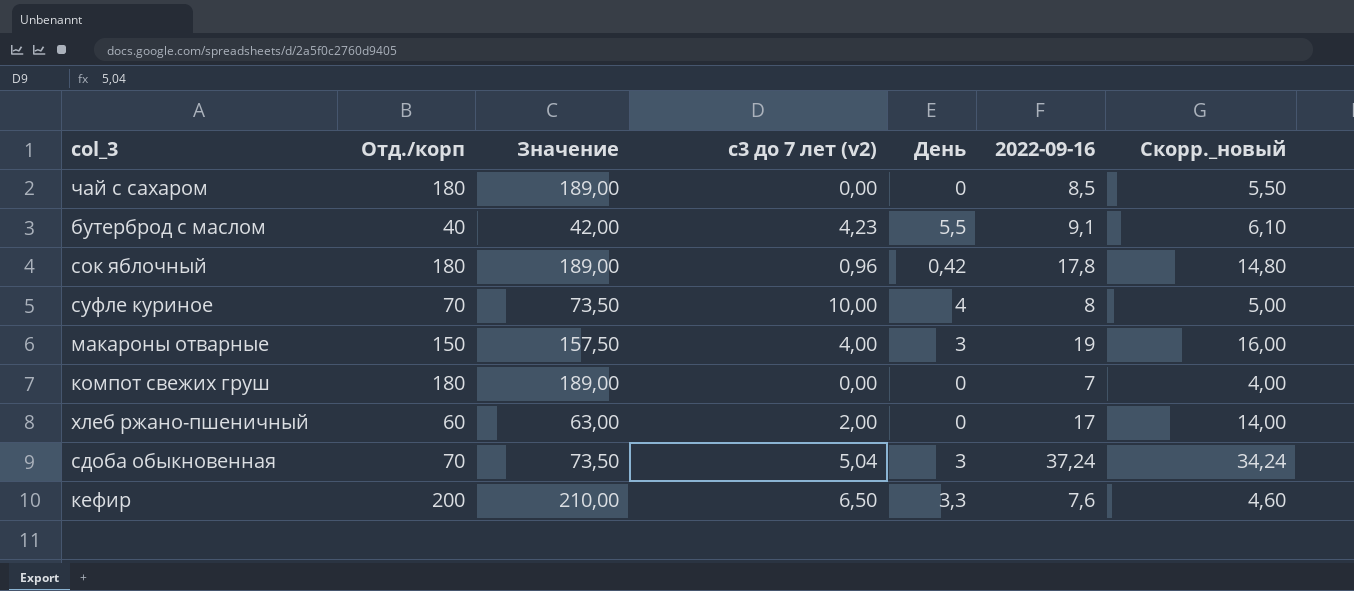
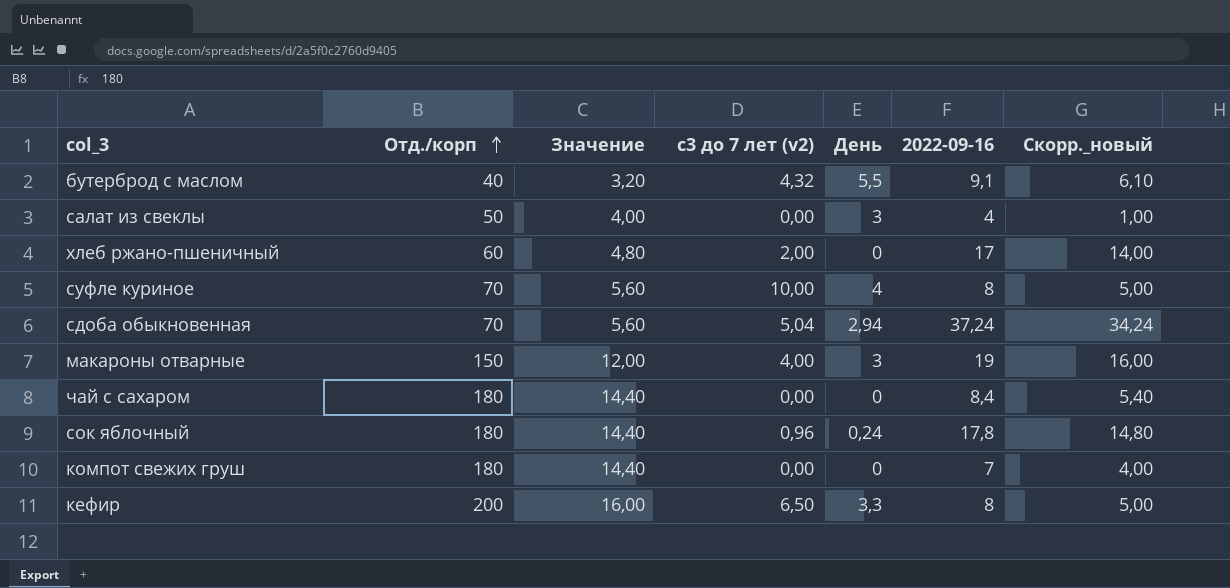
row order: none -> Отд./корп ascending
column Значение | formula: [Отд./корп] * 1,05 -> [Отд./корп] * 0,08
бутерброд с маслом | с3 до 7 лет (v2): 4,23 -> 4,32
row салат из свеклы: none -> 50 | 4,00 | 0,00 | 3 | 4 | 1,00
сдоба обыкновенная | День: 3 -> 2,94
чай с сахаром | 2022-09-16: 8,5 -> 8,4
чай с сахаром | Скорр._новый: 5,50 -> 5,40
сок яблочный | День: 0,42 -> 0,24
кефир | 2022-09-16: 7,6 -> 8
кефир | Скорр._новый: 4,60 -> 5,00

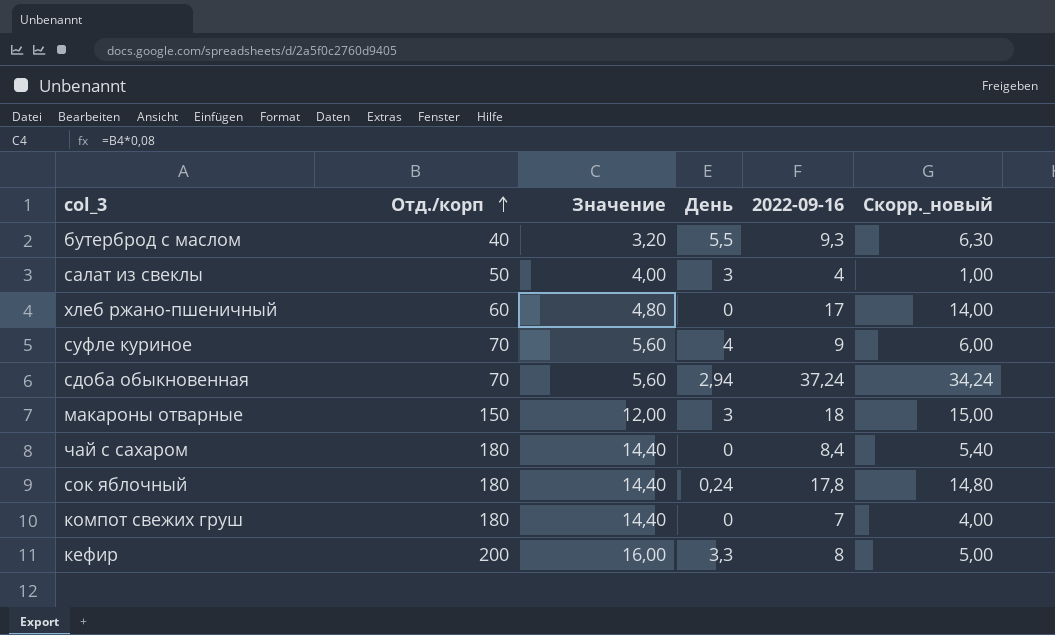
column с3 до 7 лет (v2) | position: 4 -> none
бутерброд с маслом | 2022-09-16: 9,1 -> 9,3
бутерброд с маслом | Скорр._новый: 6,10 -> 6,30
суфле куриное | 2022-09-16: 8 -> 9
суфле куриное | Скорр._новый: 5,00 -> 6,00
макароны отварные | 2022-09-16: 19 -> 18
макароны отварные | Скорр._новый: 16,00 -> 15,00

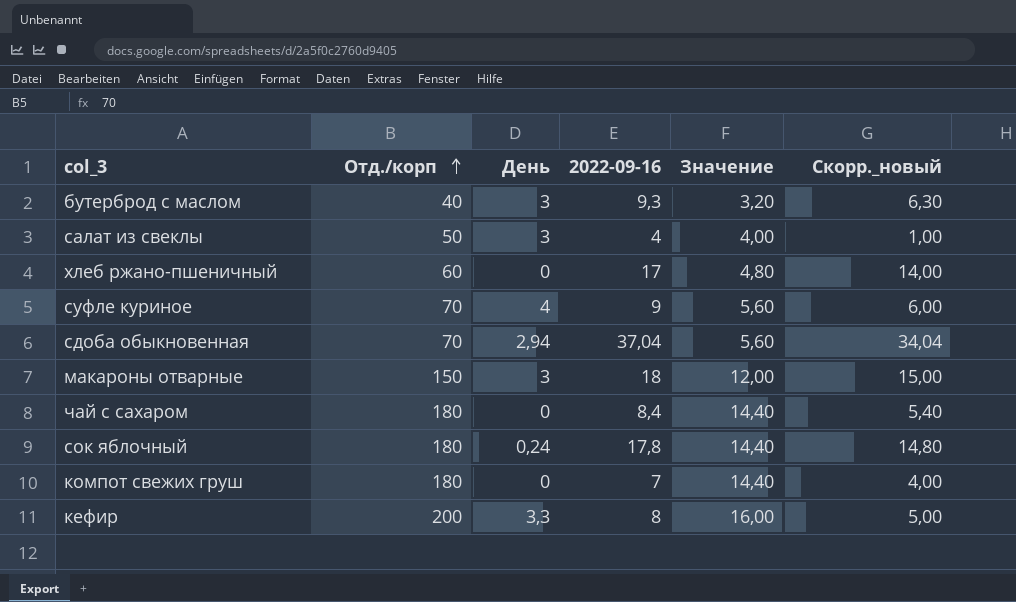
column Значение | position: 3 -> 5
бутерброд с маслом | День: 5,5 -> 3
сдоба обыкновенная | 2022-09-16: 37,24 -> 37,04
сдоба обыкновенная | Скорр._новый: 34,24 -> 34,04

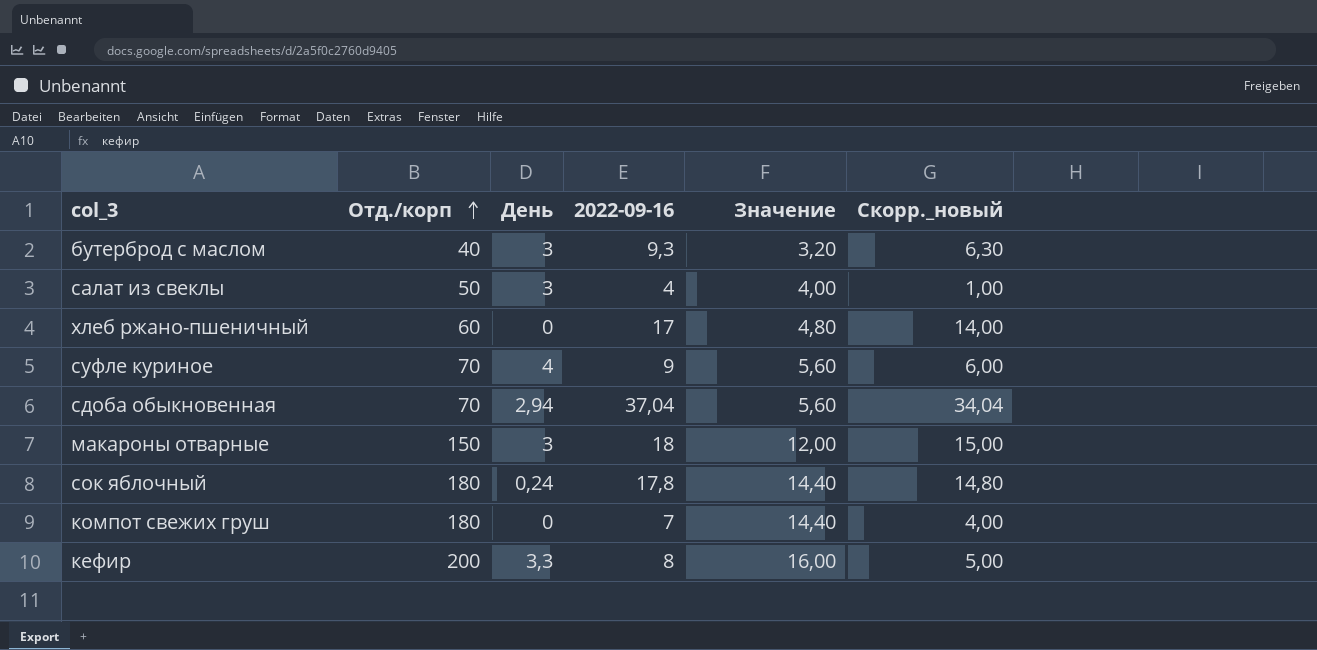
row чай с сахаром: 180 | 0 | 8,4 | 14,40 | 5,40 -> none

